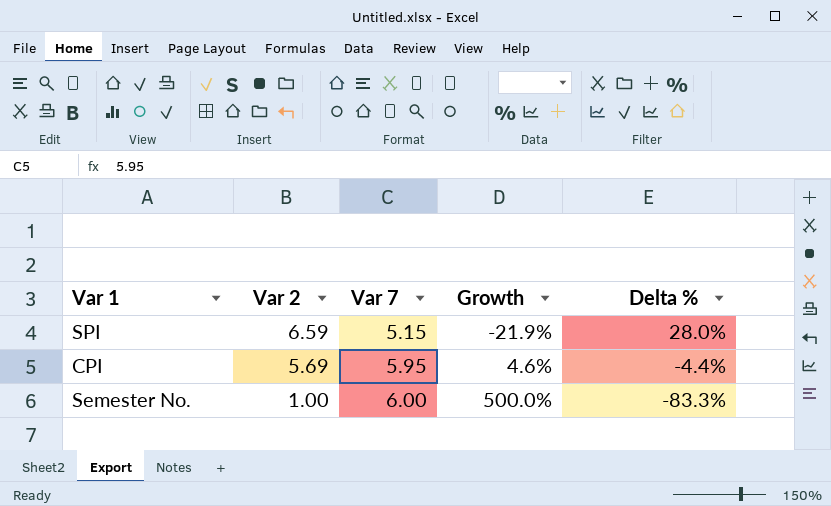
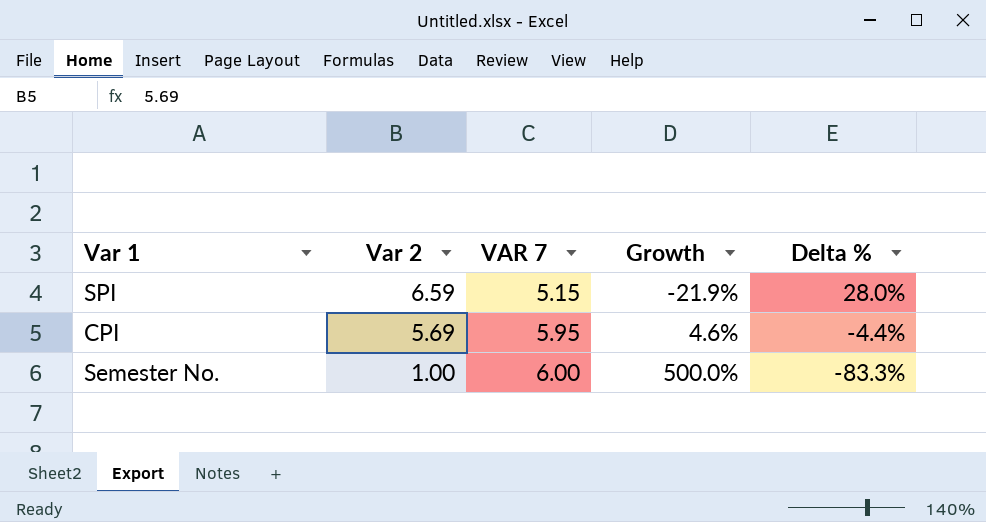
column name: Var 7 -> VAR 7

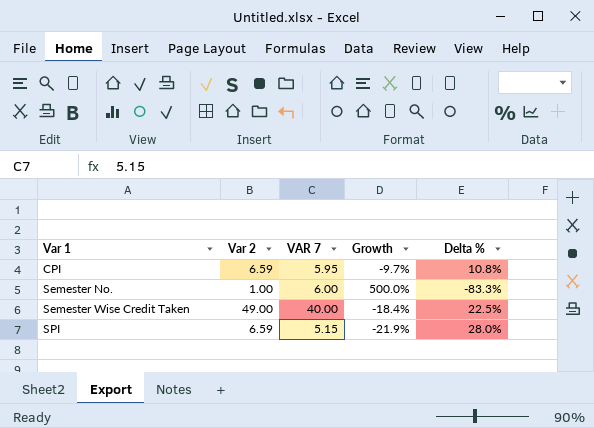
row order: Var 2 descending -> Var 1 ascending
CPI | Var 2: 5.69 -> 6.59
CPI | Growth: 4.6% -> -9.7%
CPI | Delta %: -4.4% -> 10.8%
row Semester Wise Credit Taken: none -> 49.00 | 40.00 | -18.4% | 22.5%

